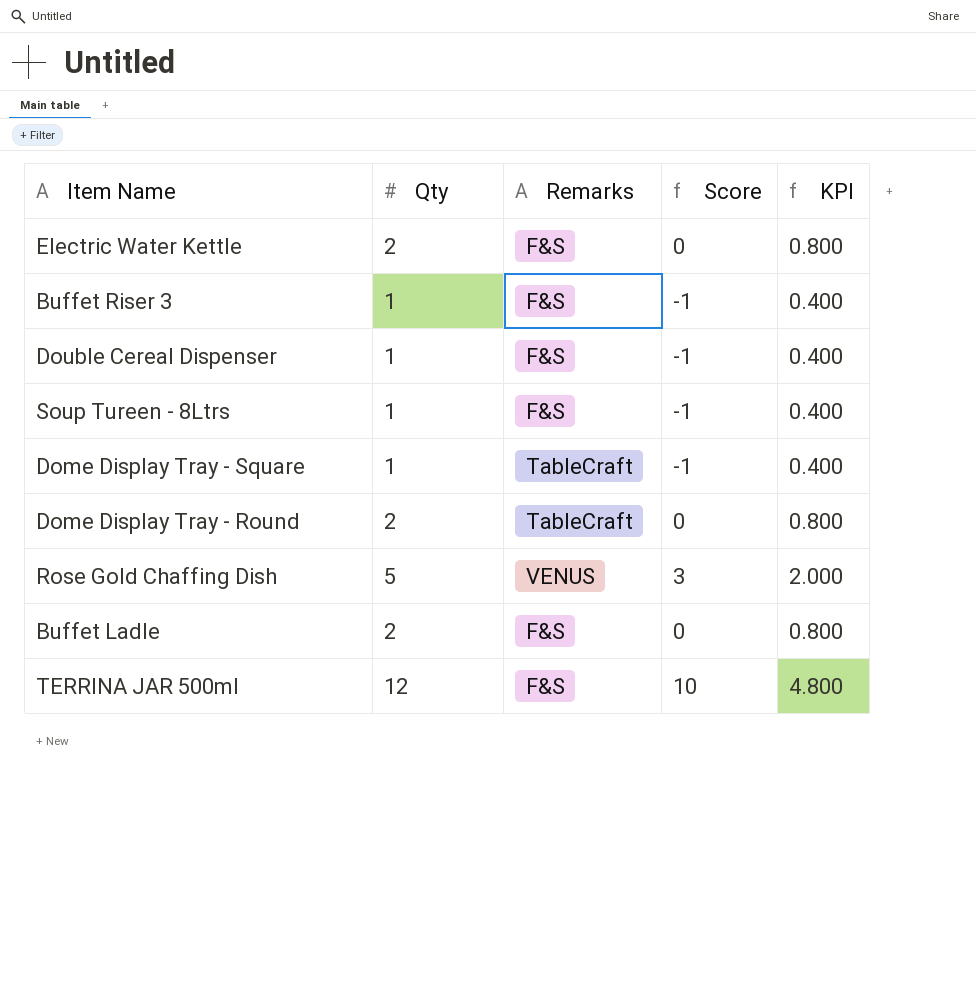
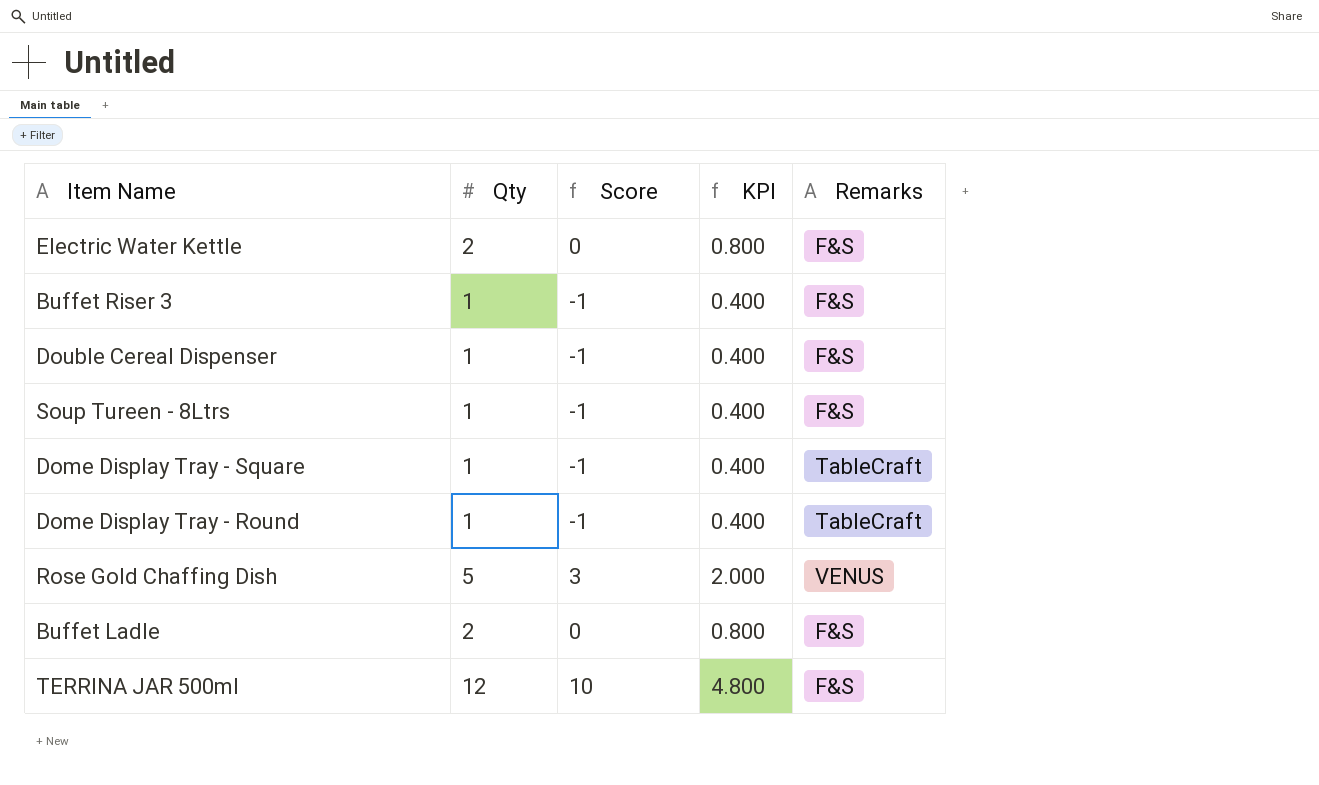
column Remarks | position: 3 -> 5
Dome Display Tray - Round | Qty: 2 -> 1
Dome Display Tray - Round | Score: 0 -> -1
Dome Display Tray - Round | KPI: 0.800 -> 0.400

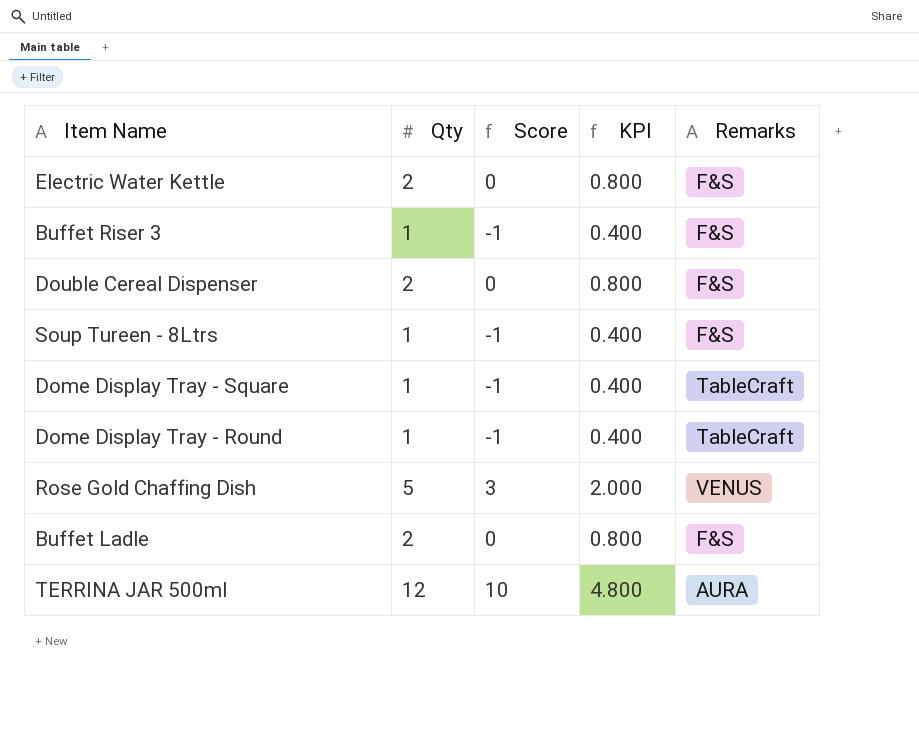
Double Cereal Dispenser | Qty: 1 -> 2
Double Cereal Dispenser | Score: -1 -> 0
Double Cereal Dispenser | KPI: 0.400 -> 0.800
TERRINA JAR 500ml | Remarks: F&S -> AURA

